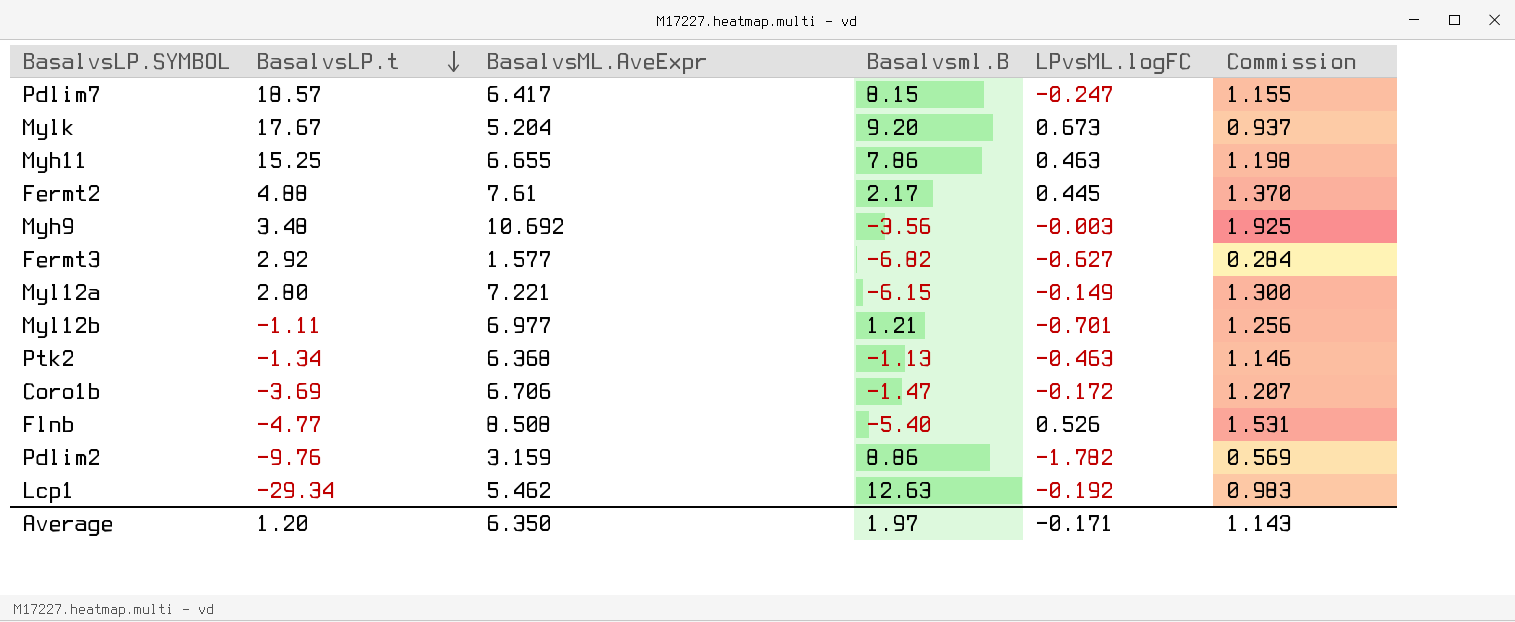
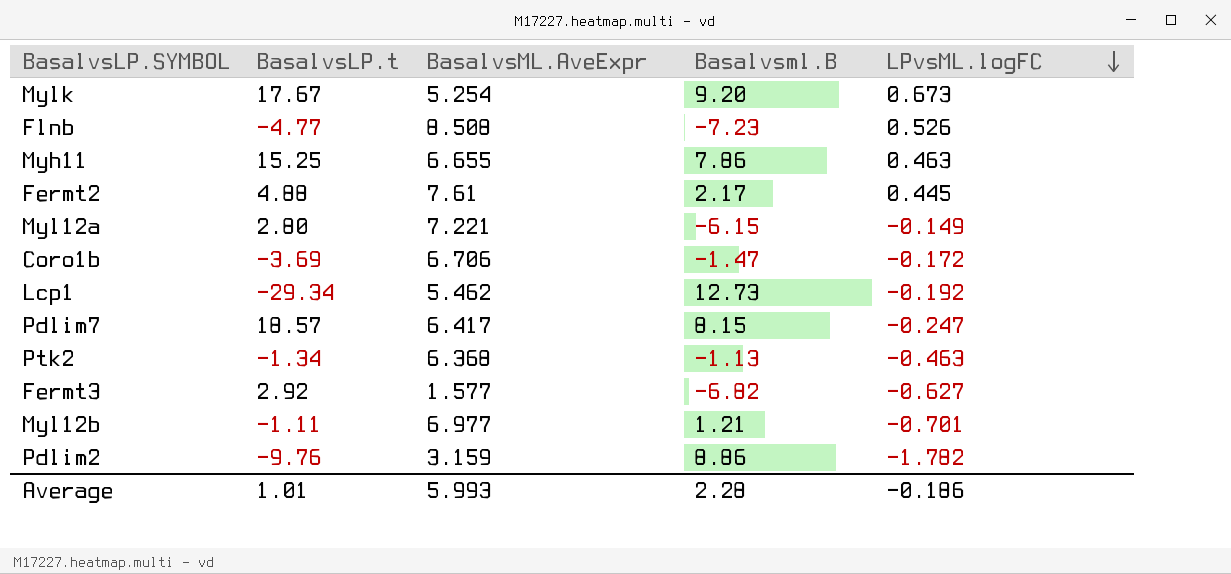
row order: BasalvsLP.t descending -> LPvsML.logFC descending
column Commission | formula: [BasalvsML.AveExpr] * 0.18 -> none
row Myh9: 3.48 | 10.692 | -3.56 | -0.003 | 1.925 -> none
Mylk | BasalvsML.AveExpr: 5.204 -> 5.254
Flnb | Basalvsml.B: -5.40 -> -7.23
Lcp1 | Basalvsml.B: 12.63 -> 12.73
Average | BasalvsLP.t: 1.20 -> 1.01
Average | BasalvsML.AveExpr: 6.350 -> 5.993
Average | Basalvsml.B: 1.97 -> 2.28
Average | LPvsML.logFC: -0.171 -> -0.186

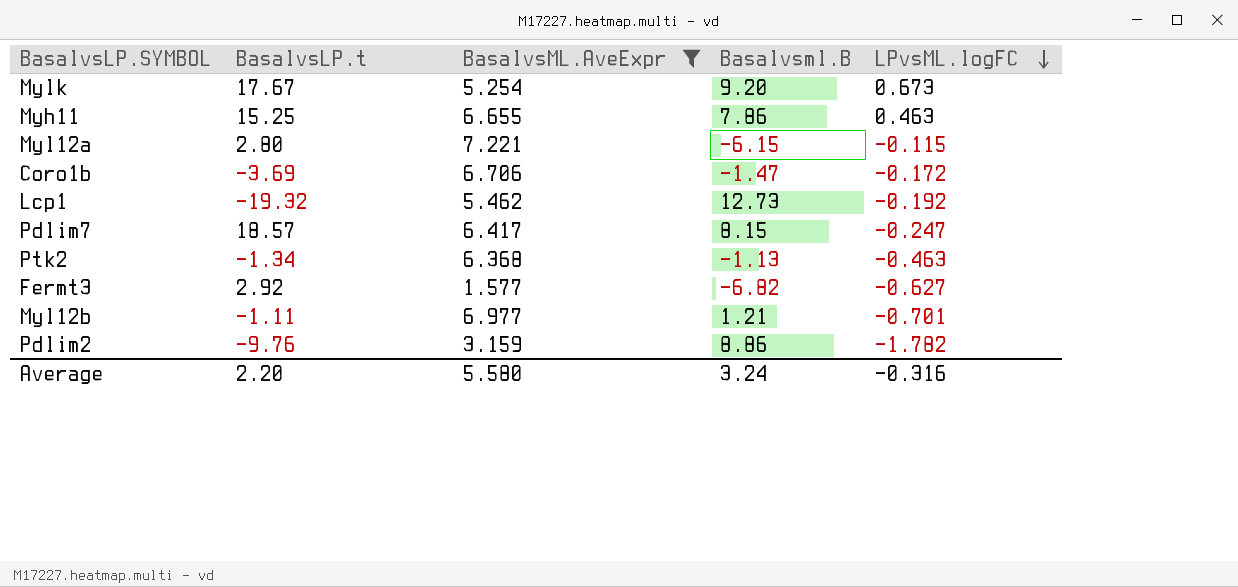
filter: none -> BasalvsML.AveExpr <= 7.221
Myl12a | LPvsML.logFC: -0.149 -> -0.115
Lcp1 | BasalvsLP.t: -29.34 -> -19.32
Average | BasalvsLP.t: 1.01 -> 2.20
Average | BasalvsML.AveExpr: 5.993 -> 5.580
Average | Basalvsml.B: 2.28 -> 3.24
Average | LPvsML.logFC: -0.186 -> -0.316

